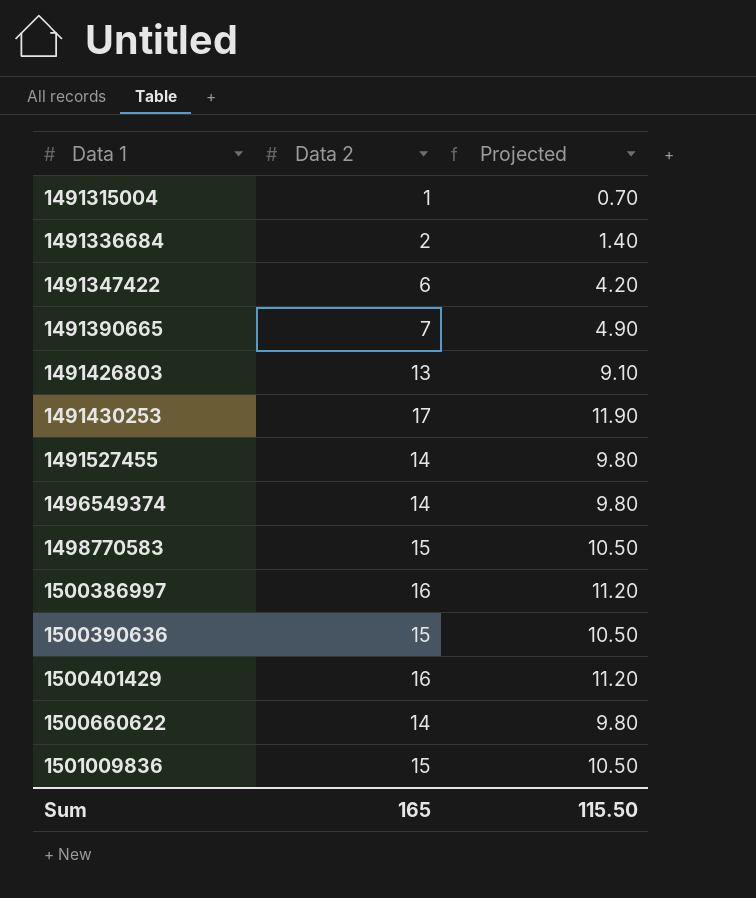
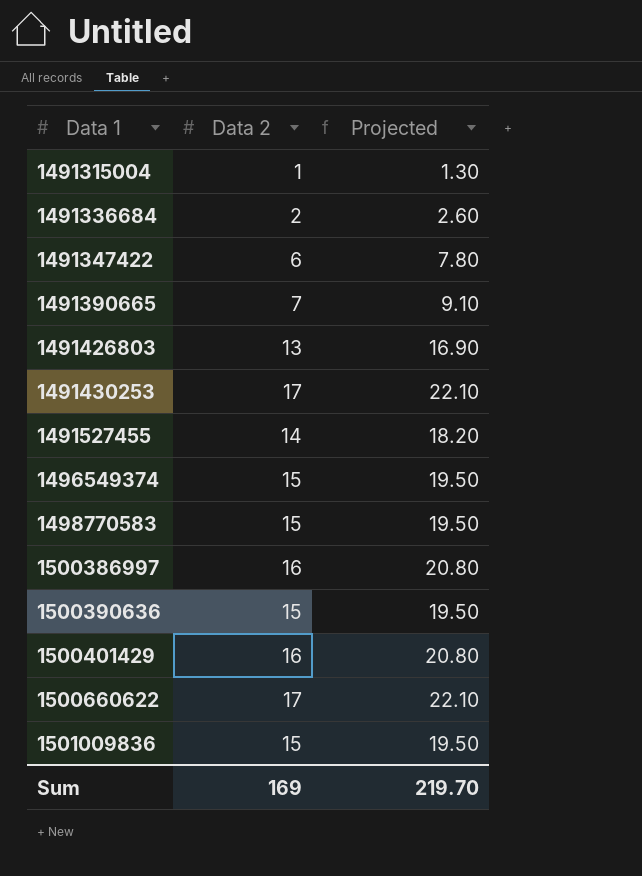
column Projected | formula: [Data 2] * 0.7 -> [Data 2] * 1.3
1496549374 | Data 2: 14 -> 15
1500660622 | Data 2: 14 -> 17
Sum | Data 2: 165 -> 169
Sum | Projected: 115.50 -> 219.70

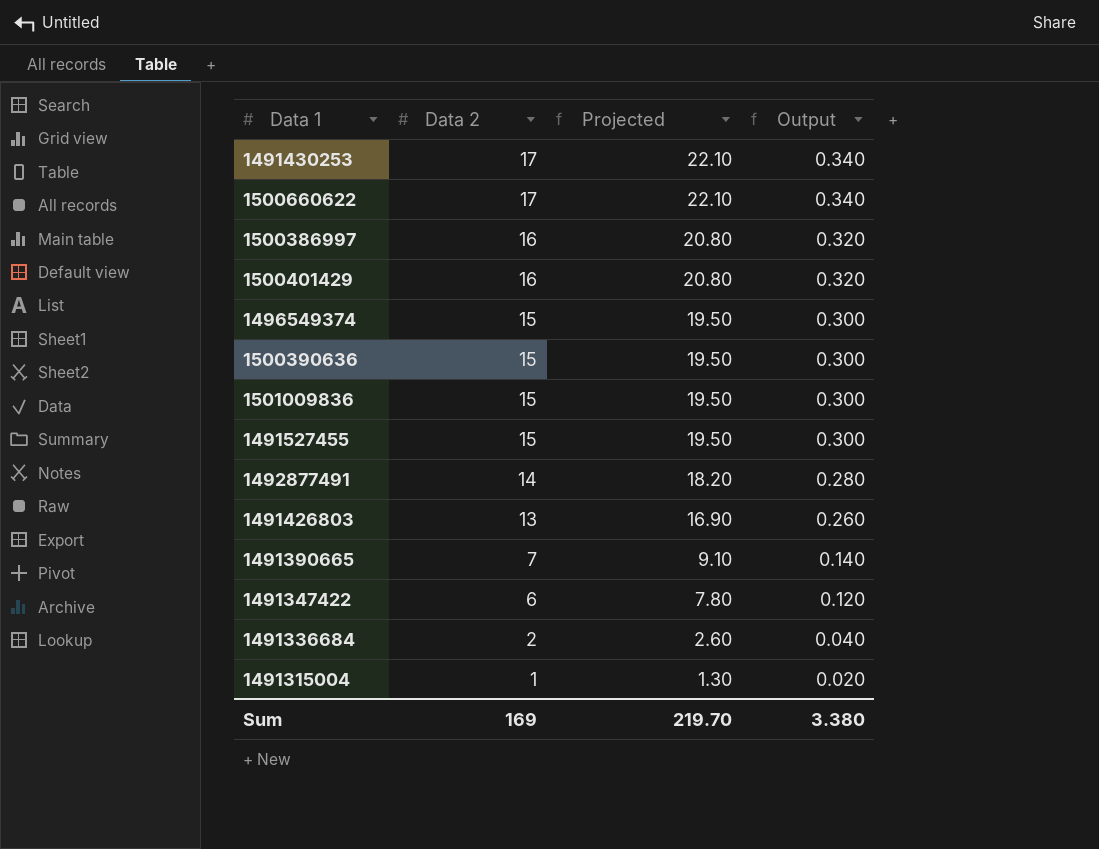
row order: Data 1 ascending -> Data 2 descending
column Output | formula: none -> [Data 2] * 0.02
row 1498770583: 15 | 19.50 -> none
1491527455 | Data 2: 14 -> 15
1491527455 | Projected: 18.20 -> 19.50
row 1492877491: none -> 14 | 18.20 | 0.280

